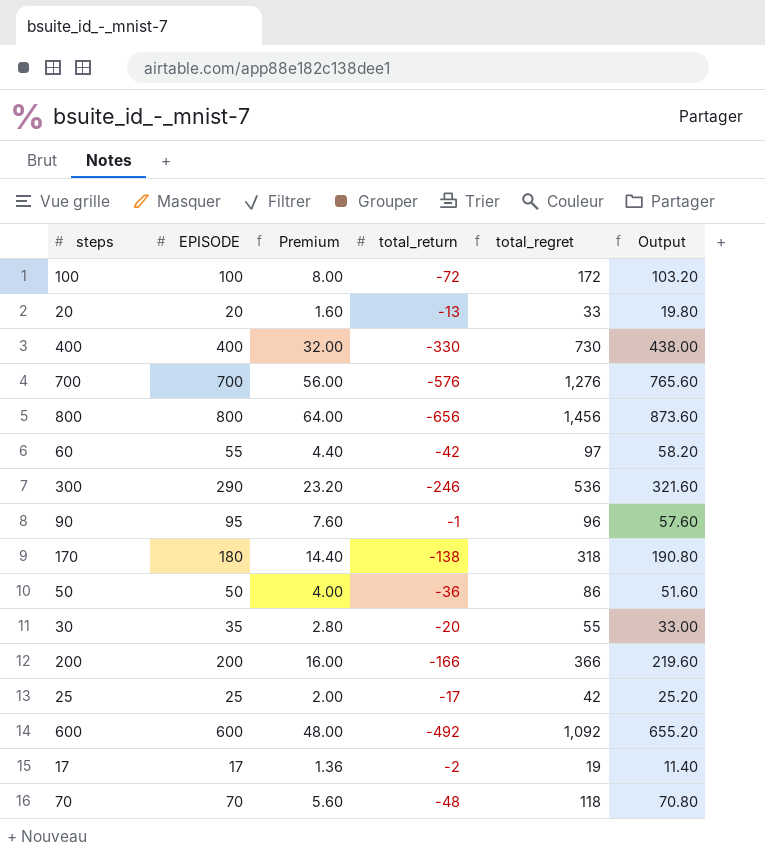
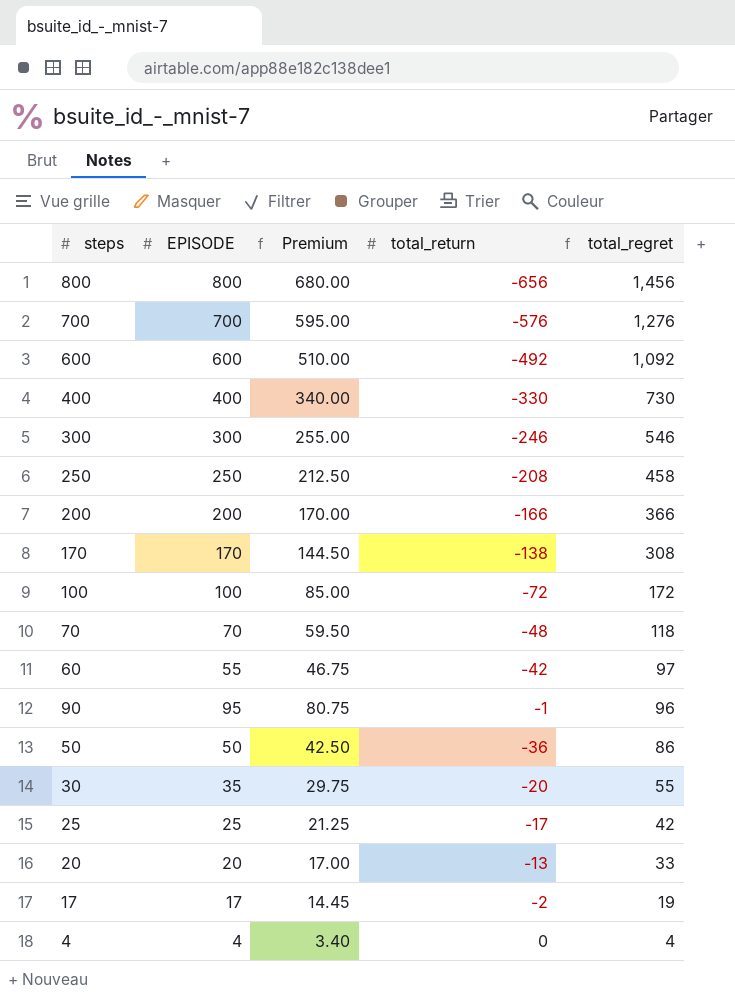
row order: none -> total_regret descending
column Output | formula: [total_regret] * 0.6 -> none
column Premium | formula: [EPISODE] * 0.08 -> [EPISODE] * 0.85
300 | EPISODE: 290 -> 300
300 | total_regret: 536 -> 546
row 250: none -> 250 | 212.50 | -208 | 458
170 | EPISODE: 180 -> 170
170 | total_regret: 318 -> 308
row 4: none -> 4 | 3.40 | 0 | 4

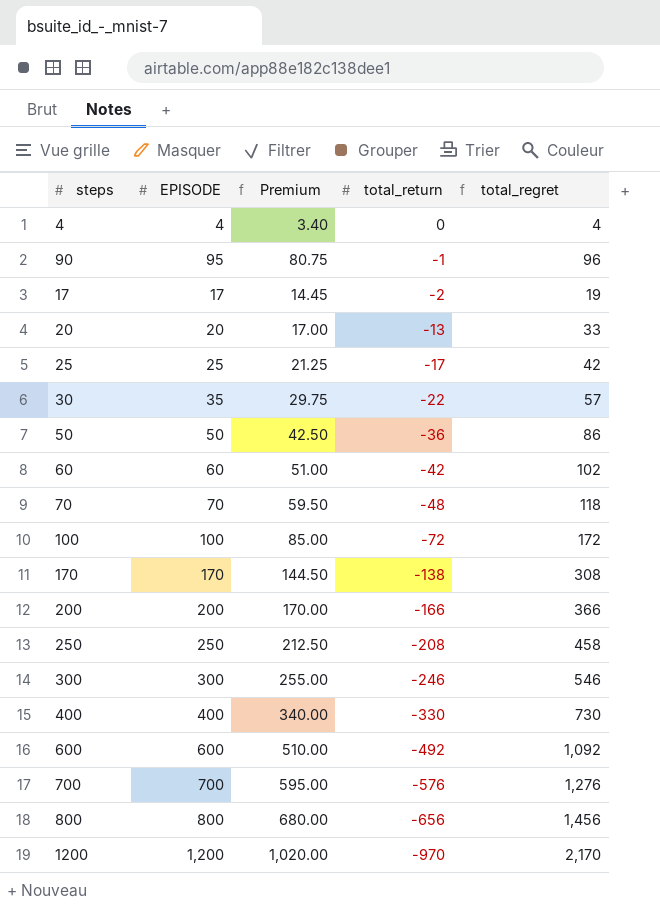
row order: total_regret descending -> total_return descending
30 | total_return: -20 -> -22
30 | total_regret: 55 -> 57
60 | EPISODE: 55 -> 60
60 | Premium: 46.75 -> 51.00
60 | total_regret: 97 -> 102
row 1200: none -> 1,200 | 1,020.00 | -970 | 2,170

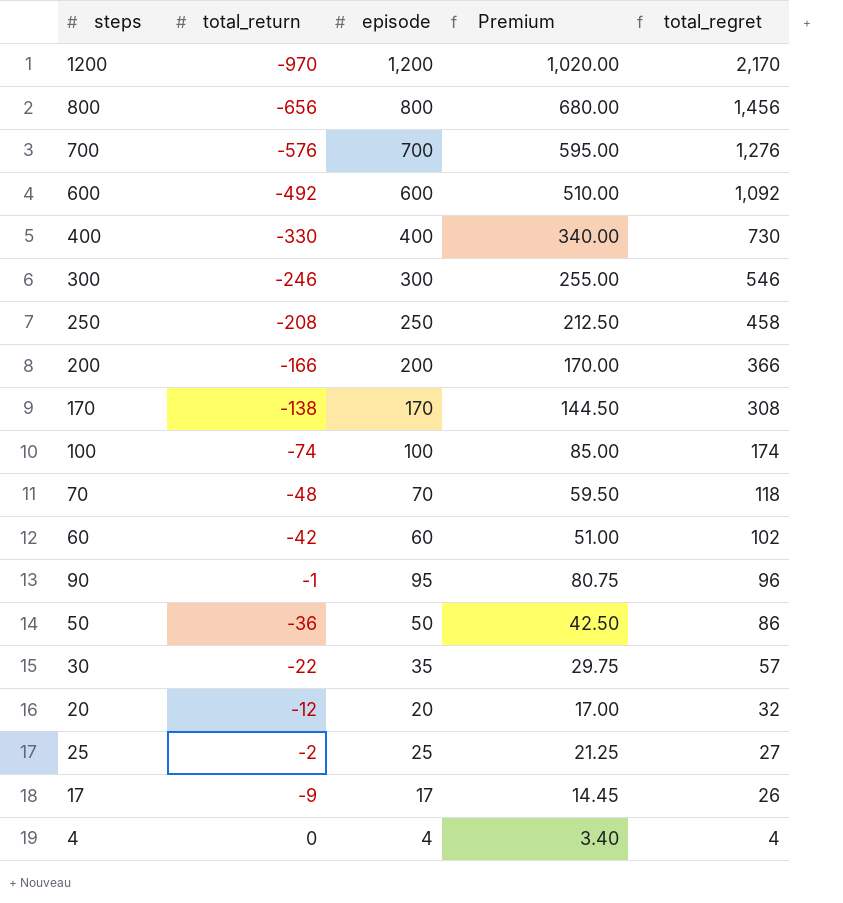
row order: total_return descending -> total_regret descending
column total_return | position: 4 -> 2
column name: EPISODE -> episode
100 | total_return: -72 -> -74
100 | total_regret: 172 -> 174
20 | total_return: -13 -> -12
20 | total_regret: 33 -> 32
25 | total_return: -17 -> -2
25 | total_regret: 42 -> 27
17 | total_return: -2 -> -9
17 | total_regret: 19 -> 26

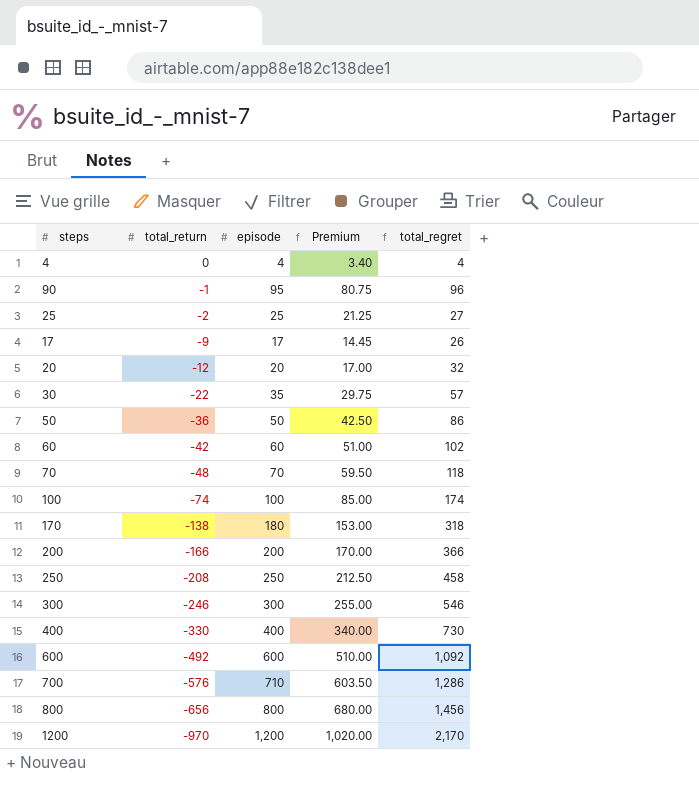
row order: total_regret descending -> total_return descending
170 | episode: 170 -> 180
170 | Premium: 144.50 -> 153.00
170 | total_regret: 308 -> 318
700 | episode: 700 -> 710
700 | Premium: 595.00 -> 603.50
700 | total_regret: 1,276 -> 1,286

